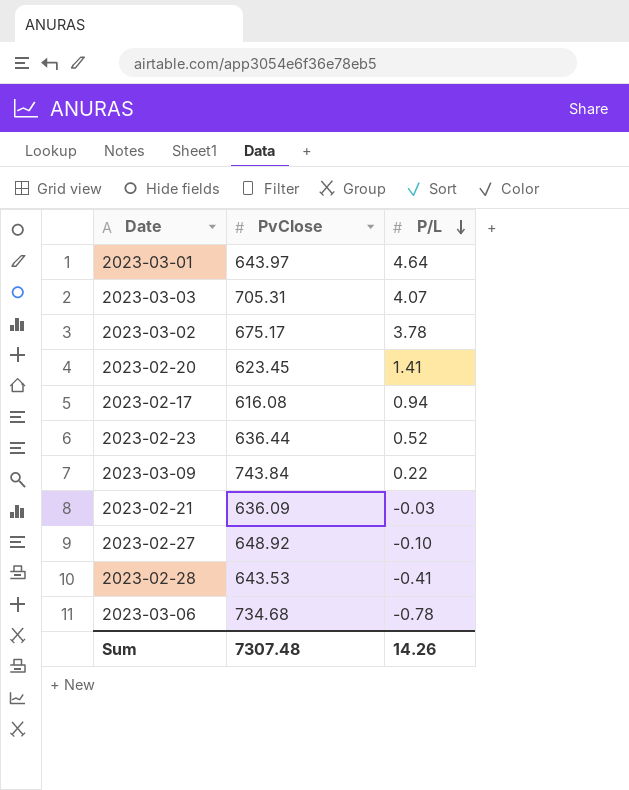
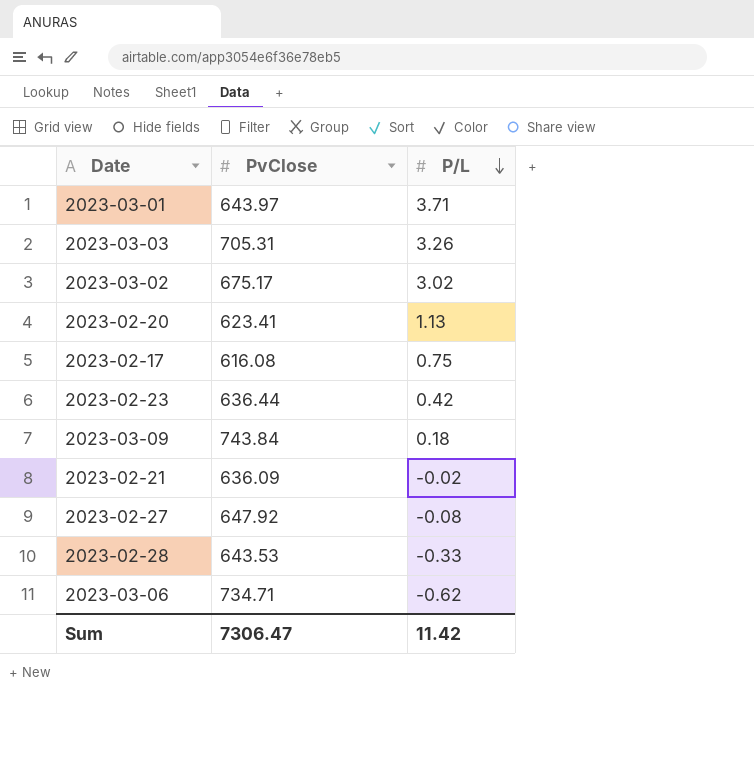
2023-03-01 | P/L: 4.64 -> 3.71
2023-03-03 | P/L: 4.07 -> 3.26
2023-03-02 | P/L: 3.78 -> 3.02
2023-02-20 | PvClose: 623.45 -> 623.41
2023-02-20 | P/L: 1.41 -> 1.13
2023-02-17 | P/L: 0.94 -> 0.75
2023-02-23 | P/L: 0.52 -> 0.42
2023-03-09 | P/L: 0.22 -> 0.18
2023-02-21 | P/L: -0.03 -> -0.02
2023-02-27 | PvClose: 648.92 -> 647.92
2023-02-27 | P/L: -0.10 -> -0.08
2023-02-28 | P/L: -0.41 -> -0.33
2023-03-06 | PvClose: 734.68 -> 734.71
2023-03-06 | P/L: -0.78 -> -0.62
Sum | PvClose: 7307.48 -> 7306.47
Sum | P/L: 14.26 -> 11.42

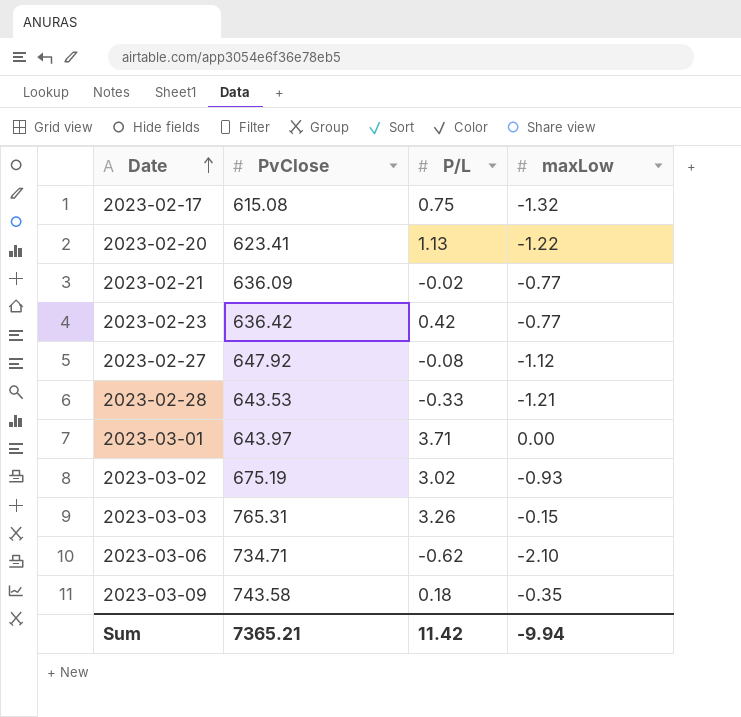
row order: P/L descending -> Date ascending
column maxLow | position: none -> 4
2023-02-17 | PvClose: 616.08 -> 615.08
2023-02-23 | PvClose: 636.44 -> 636.42
2023-03-02 | PvClose: 675.17 -> 675.19
2023-03-03 | PvClose: 705.31 -> 765.31
2023-03-09 | PvClose: 743.84 -> 743.58
Sum | PvClose: 7306.47 -> 7365.21

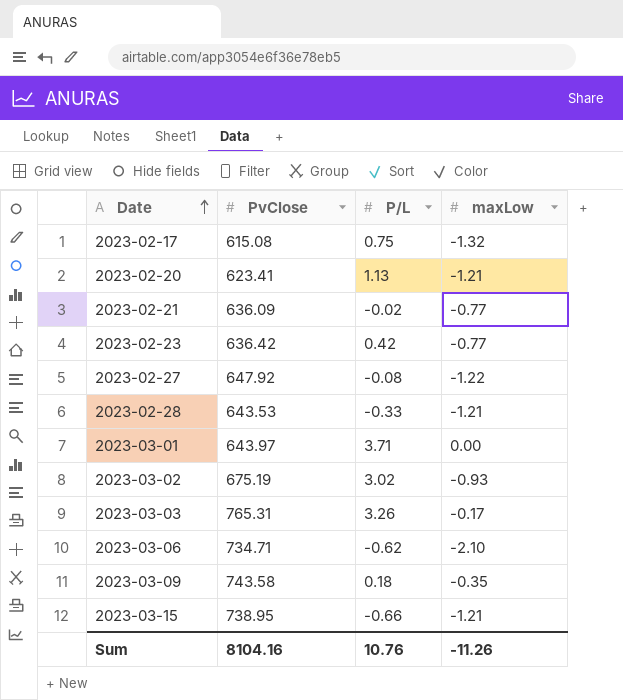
2023-02-20 | maxLow: -1.22 -> -1.21
2023-02-27 | maxLow: -1.12 -> -1.22
2023-03-03 | maxLow: -0.15 -> -0.17
row 2023-03-15: none -> 738.95 | -0.66 | -1.21
Sum | PvClose: 7365.21 -> 8104.16
Sum | P/L: 11.42 -> 10.76
Sum | maxLow: -9.94 -> -11.26

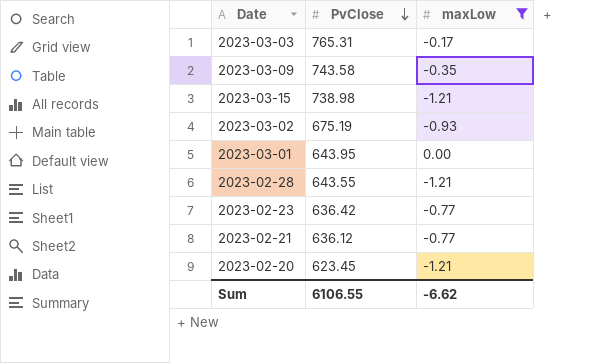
filter: none -> maxLow >= -1.21
row order: Date ascending -> PvClose descending
column P/L | position: 3 -> none
2023-03-15 | PvClose: 738.95 -> 738.98
2023-03-01 | PvClose: 643.97 -> 643.95
2023-02-28 | PvClose: 643.53 -> 643.55
2023-02-21 | PvClose: 636.09 -> 636.12
2023-02-20 | PvClose: 623.41 -> 623.45
Sum | PvClose: 8104.16 -> 6106.55
Sum | maxLow: -11.26 -> -6.62

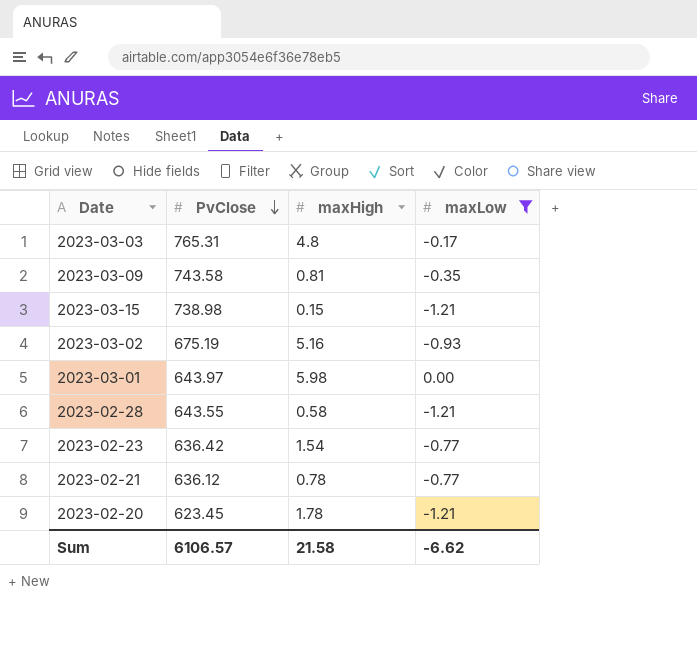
column maxHigh | position: none -> 3
2023-03-01 | PvClose: 643.95 -> 643.97
Sum | PvClose: 6106.55 -> 6106.57

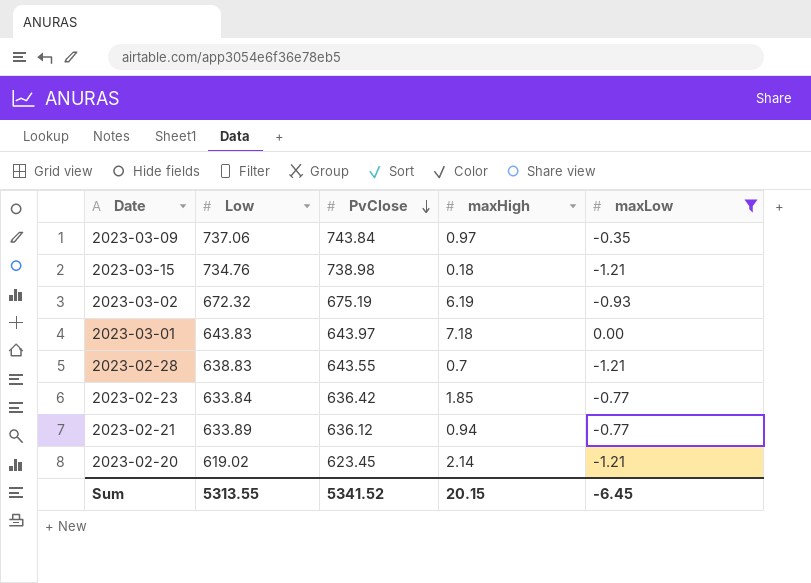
column Low | position: none -> 2
row 2023-03-03: 765.31 | 4.8 | -0.17 -> none
2023-03-09 | PvClose: 743.58 -> 743.84
2023-03-09 | maxHigh: 0.81 -> 0.97
2023-03-15 | maxHigh: 0.15 -> 0.18
2023-03-02 | maxHigh: 5.16 -> 6.19
2023-03-01 | maxHigh: 5.98 -> 7.18
2023-02-28 | maxHigh: 0.58 -> 0.7
2023-02-23 | maxHigh: 1.54 -> 1.85
2023-02-21 | maxHigh: 0.78 -> 0.94
2023-02-20 | maxHigh: 1.78 -> 2.14
Sum | PvClose: 6106.57 -> 5341.52
Sum | maxHigh: 21.58 -> 20.15
Sum | maxLow: -6.62 -> -6.45

